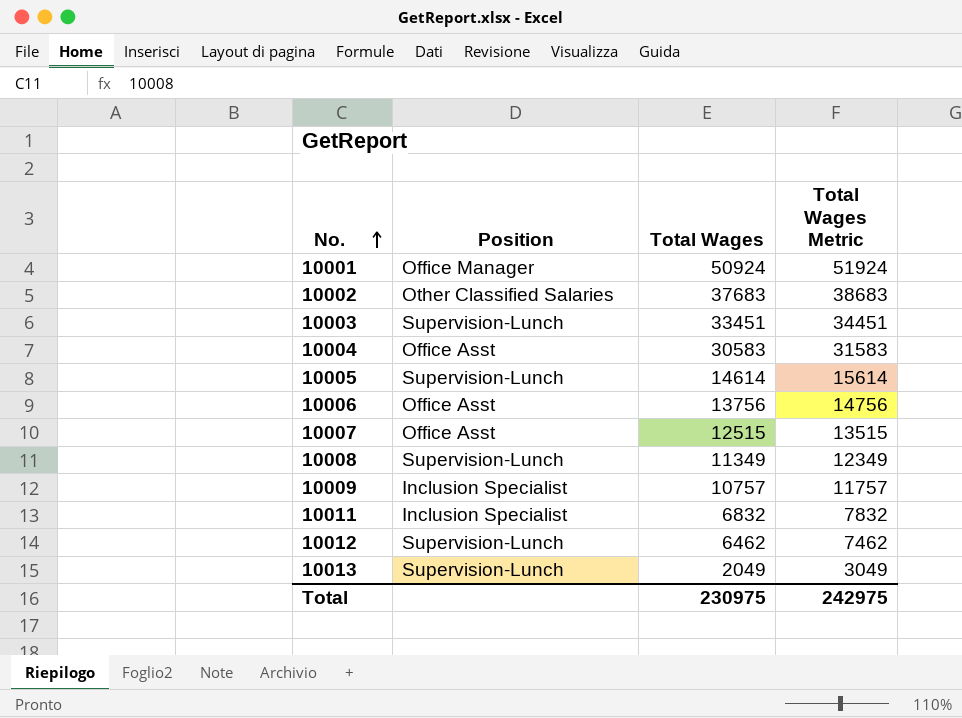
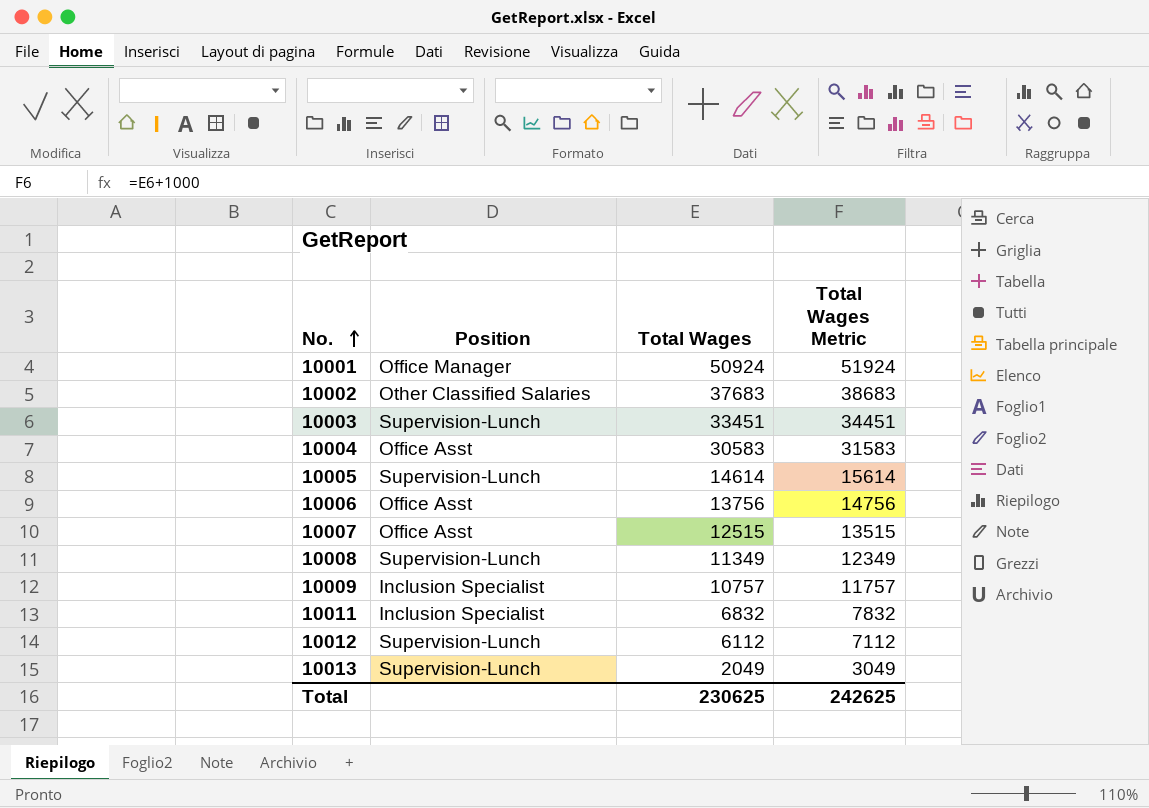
10012 | Total Wages: 6462 -> 6112
10012 | Total Wages Metric: 7462 -> 7112
Total | Total Wages: 230975 -> 230625
Total | Total Wages Metric: 242975 -> 242625

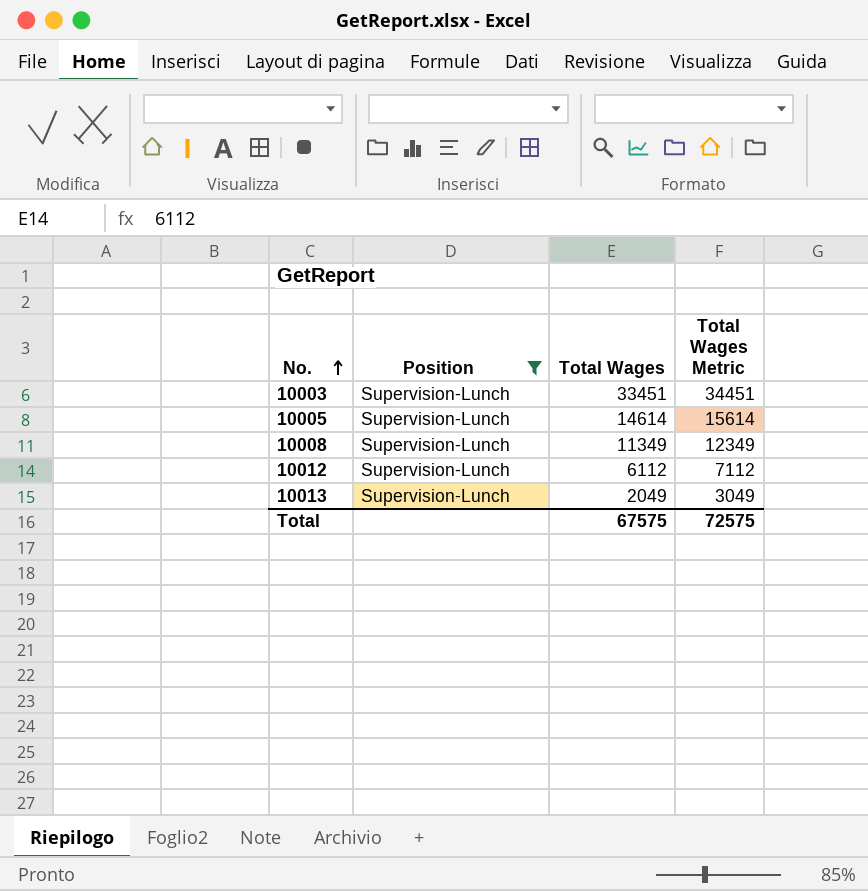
filter: none -> Position = Supervision-Lunch
Total | Total Wages: 230625 -> 67575
Total | Total Wages Metric: 242625 -> 72575

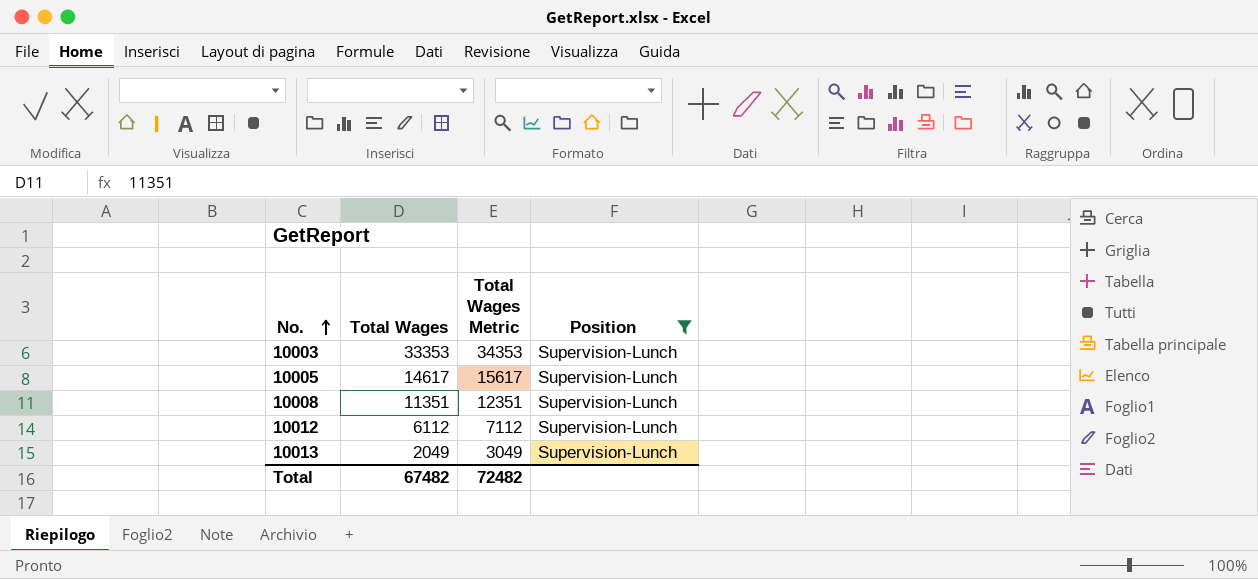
column Position | position: 2 -> 4
10003 | Total Wages: 33451 -> 33353
10003 | Total Wages Metric: 34451 -> 34353
10005 | Total Wages: 14614 -> 14617
10005 | Total Wages Metric: 15614 -> 15617
10008 | Total Wages: 11349 -> 11351
10008 | Total Wages Metric: 12349 -> 12351
Total | Total Wages: 67575 -> 67482
Total | Total Wages Metric: 72575 -> 72482

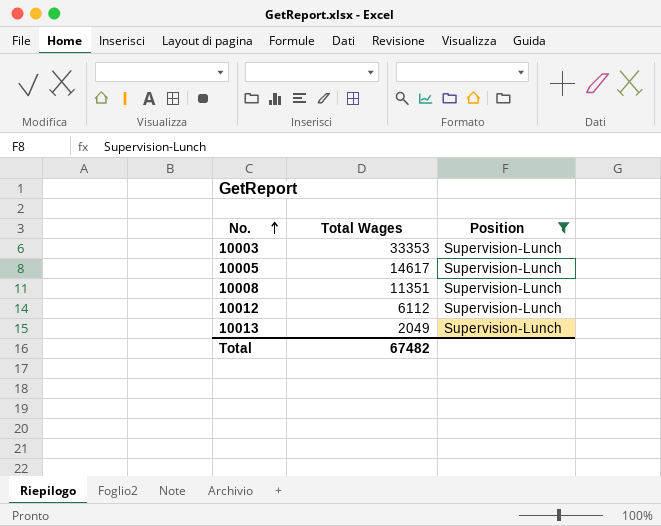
column Total Wages Metric | formula: [Total Wages] + 1000 -> none

